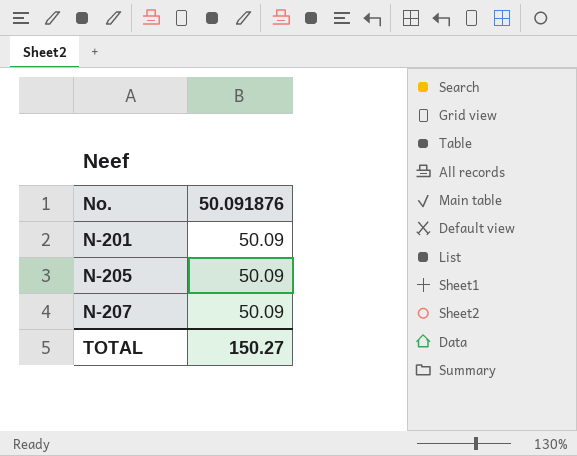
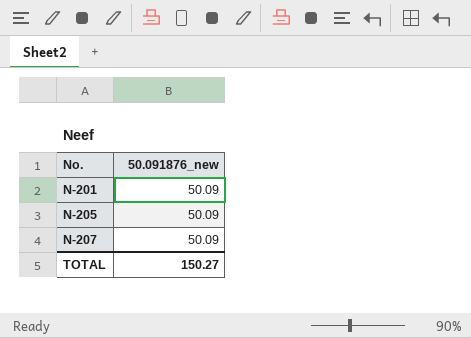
column name: 50.091876 -> 50.091876_new

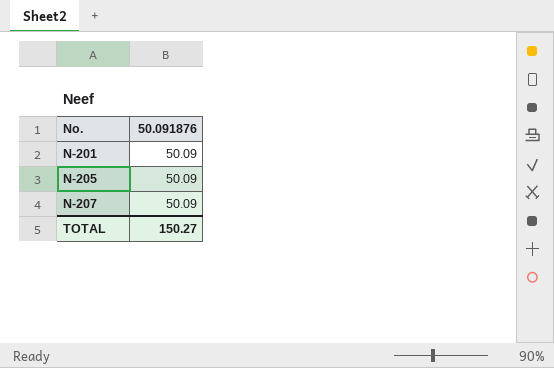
column name: 50.091876_new -> 50.091876

